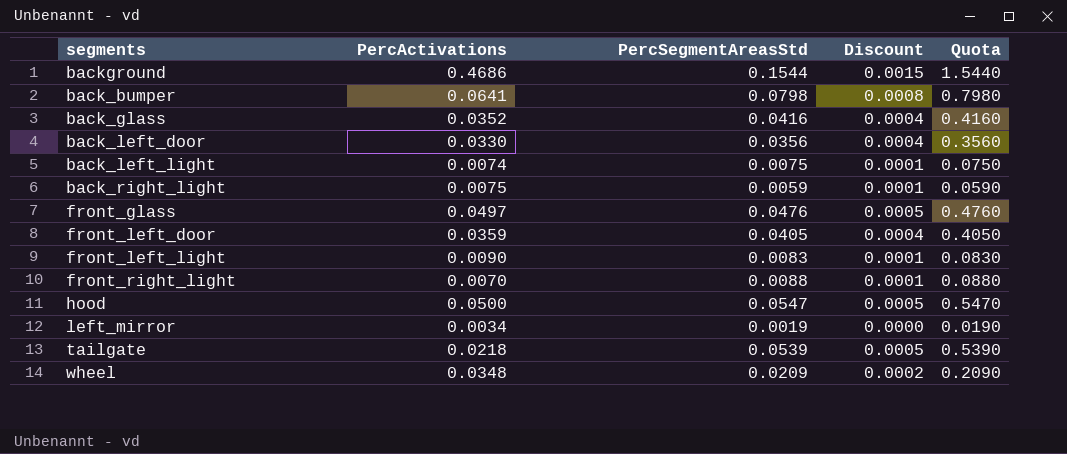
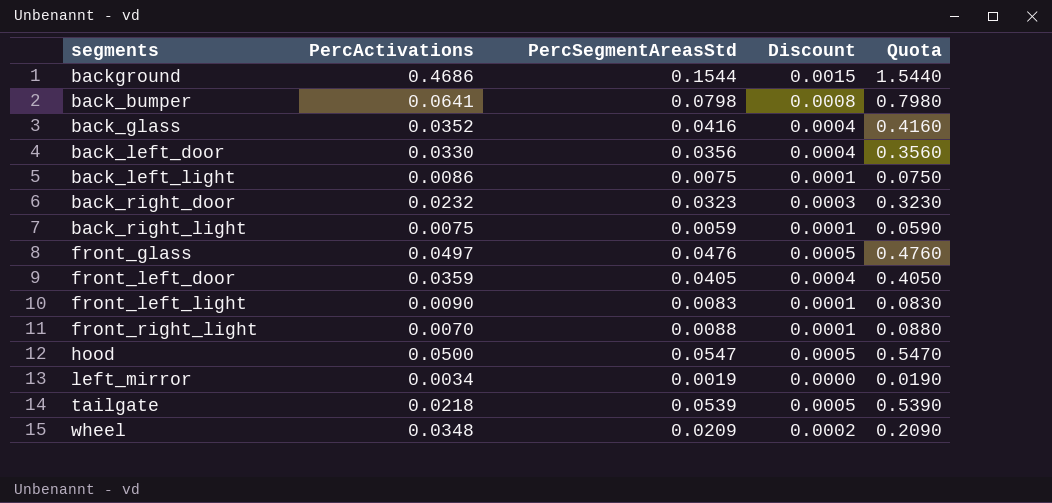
back_left_light | PercActivations: 0.0074 -> 0.0086
row back_right_door: none -> 0.0232 | 0.0323 | 0.0003 | 0.3230

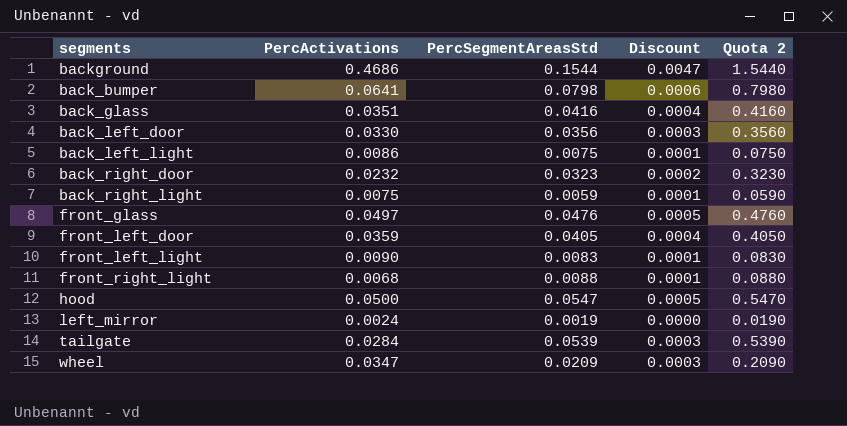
column Discount | formula: [PercSegmentAreasStd] * 0.01 -> [PercActivations] * 0.01
column name: Quota -> Quota 2
back_glass | PercActivations: 0.0352 -> 0.0351
front_right_light | PercActivations: 0.0070 -> 0.0068
left_mirror | PercActivations: 0.0034 -> 0.0024
tailgate | PercActivations: 0.0218 -> 0.0284
wheel | PercActivations: 0.0348 -> 0.0347

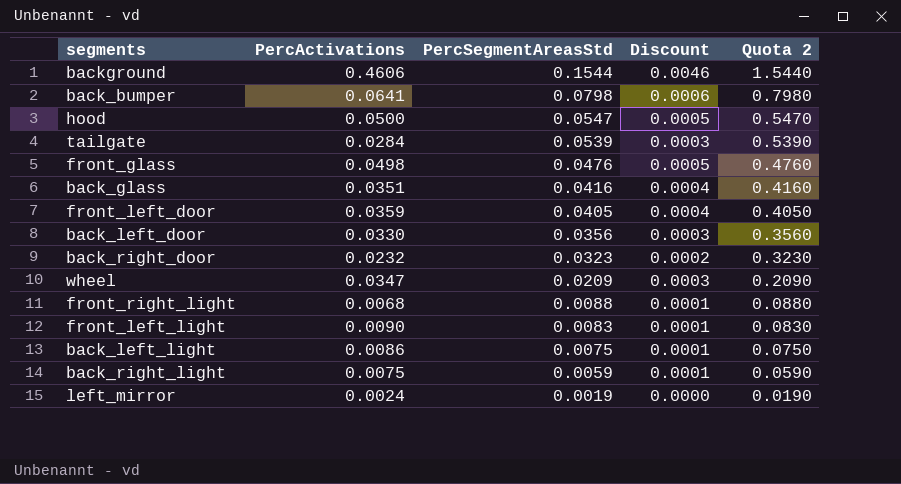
row order: none -> PercSegmentAreasStd descending
background | PercActivations: 0.4686 -> 0.4606
background | Discount: 0.0047 -> 0.0046
front_glass | PercActivations: 0.0497 -> 0.0498

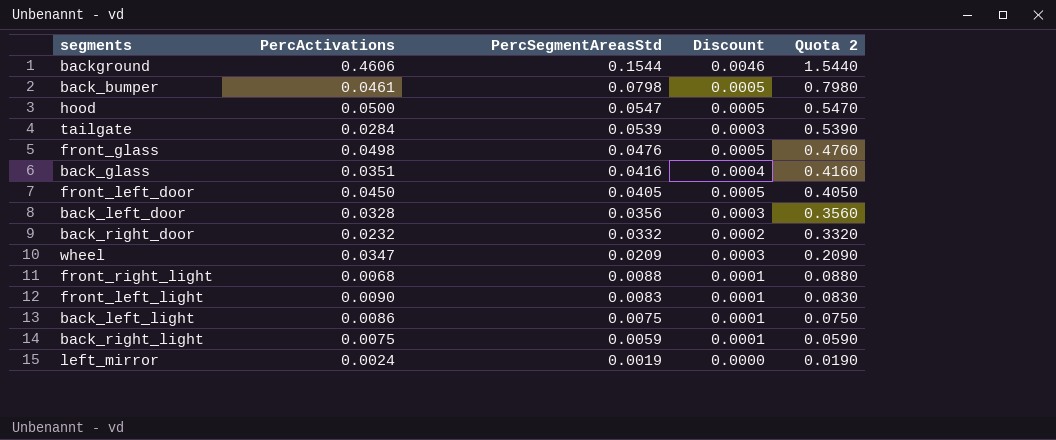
back_bumper | PercActivations: 0.0641 -> 0.0461
back_bumper | Discount: 0.0006 -> 0.0005
front_left_door | PercActivations: 0.0359 -> 0.0450
front_left_door | Discount: 0.0004 -> 0.0005
back_left_door | PercActivations: 0.0330 -> 0.0328
back_right_door | PercSegmentAreasStd: 0.0323 -> 0.0332
back_right_door | Quota 2: 0.3230 -> 0.3320

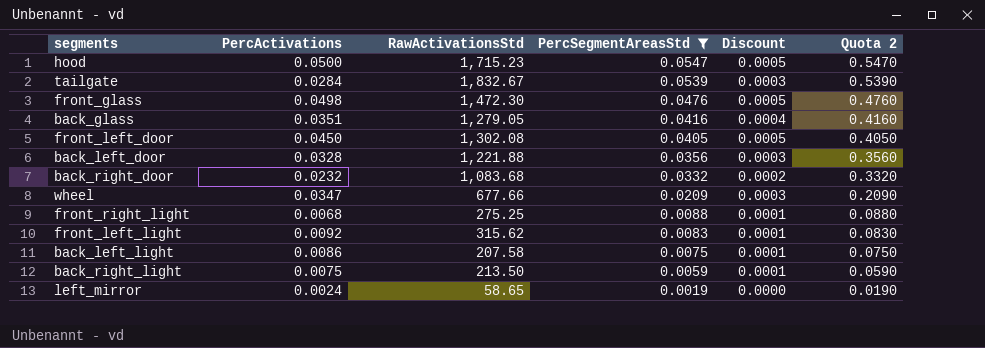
filter: none -> PercSegmentAreasStd <= 0.0547
column RawActivationsStd | position: none -> 3
front_left_light | PercActivations: 0.0090 -> 0.0092

